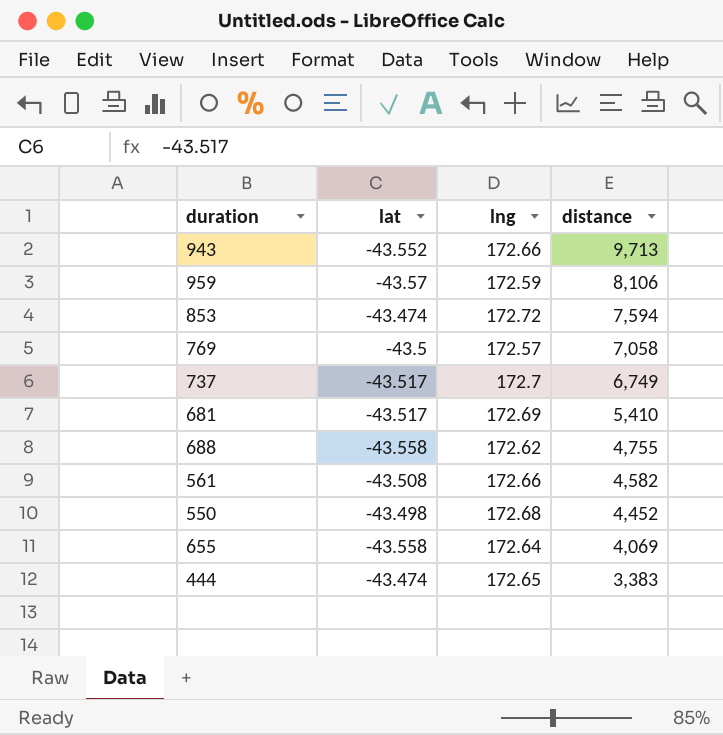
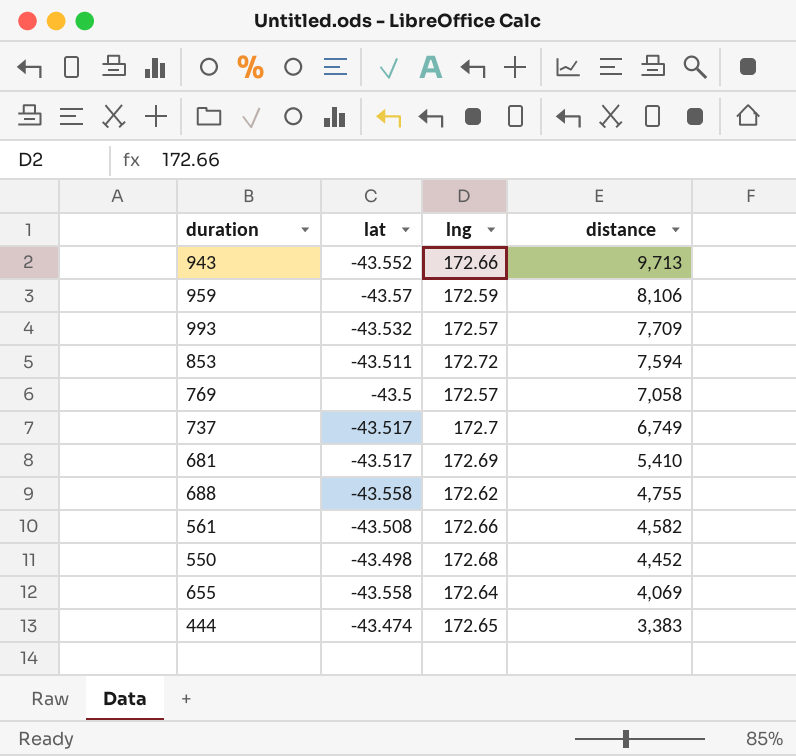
row 993: none -> -43.532 | 172.57 | 7,709
853 | lat: -43.474 -> -43.511

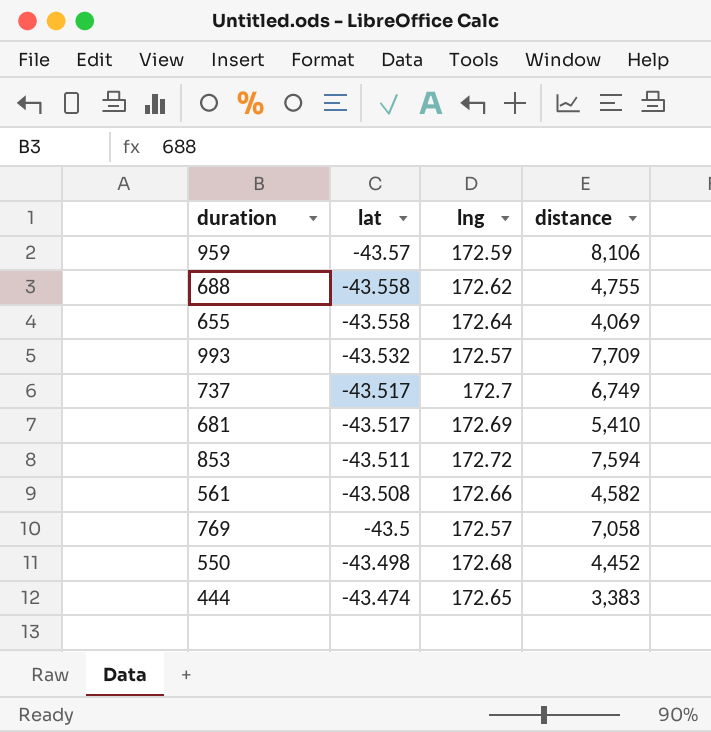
row order: distance descending -> lat ascending
row 943: -43.552 | 172.66 | 9,713 -> none

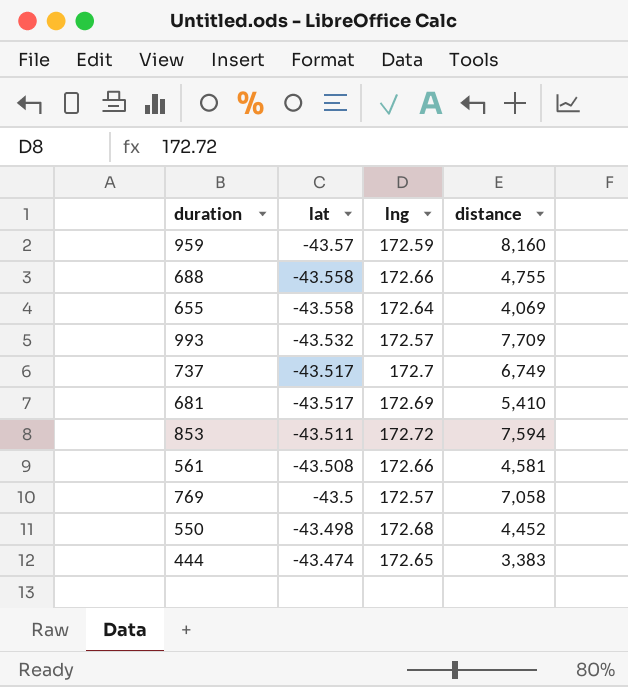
959 | distance: 8,106 -> 8,160
688 | lng: 172.62 -> 172.66
561 | distance: 4,582 -> 4,581

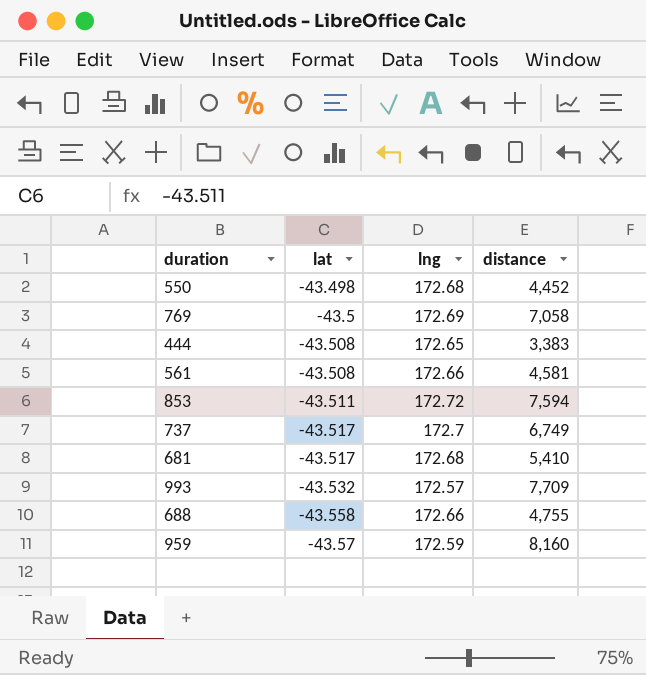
row order: lat ascending -> lat descending
row 655: -43.558 | 172.64 | 4,069 -> none
769 | lng: 172.57 -> 172.69
444 | lat: -43.474 -> -43.508
681 | lng: 172.69 -> 172.68

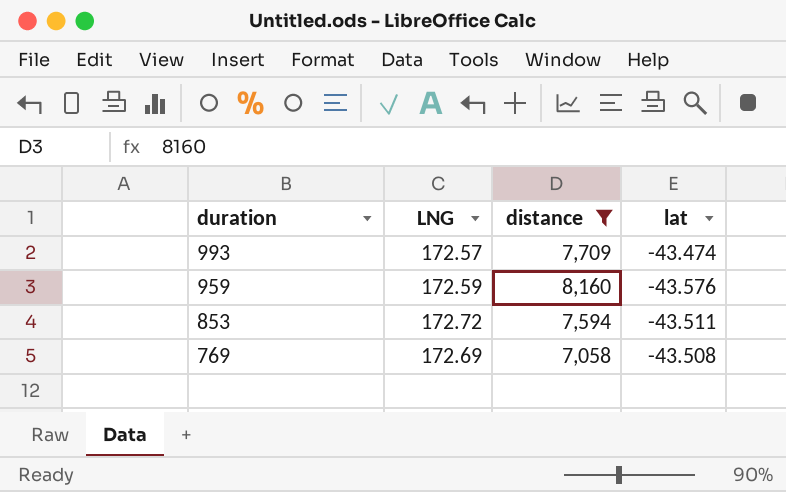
filter: none -> distance >= 7,058
row order: lat descending -> duration descending
column name: lng -> LNG
column lat | position: 2 -> 4
993 | lat: -43.532 -> -43.474
959 | lat: -43.57 -> -43.576
769 | lat: -43.5 -> -43.508

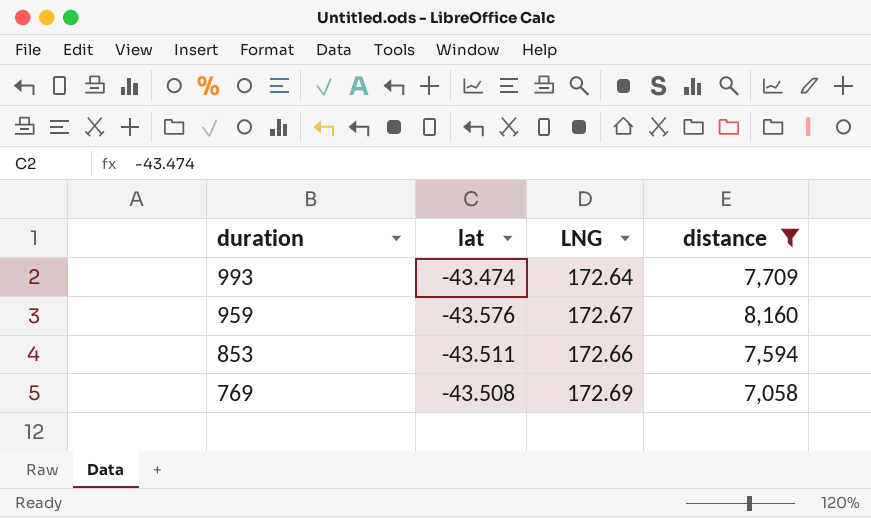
column lat | position: 4 -> 2
993 | LNG: 172.57 -> 172.64
959 | LNG: 172.59 -> 172.67
853 | LNG: 172.72 -> 172.66

